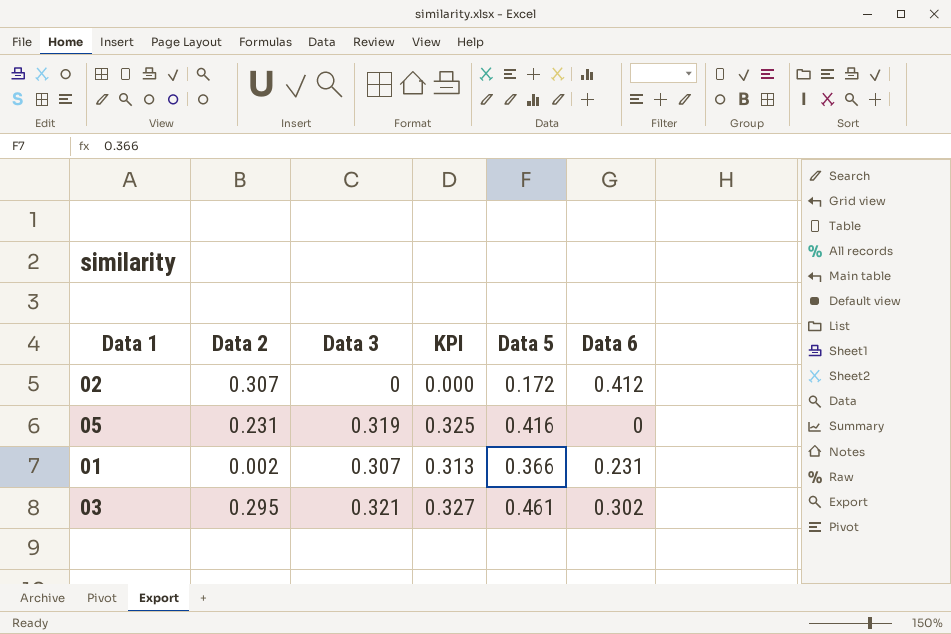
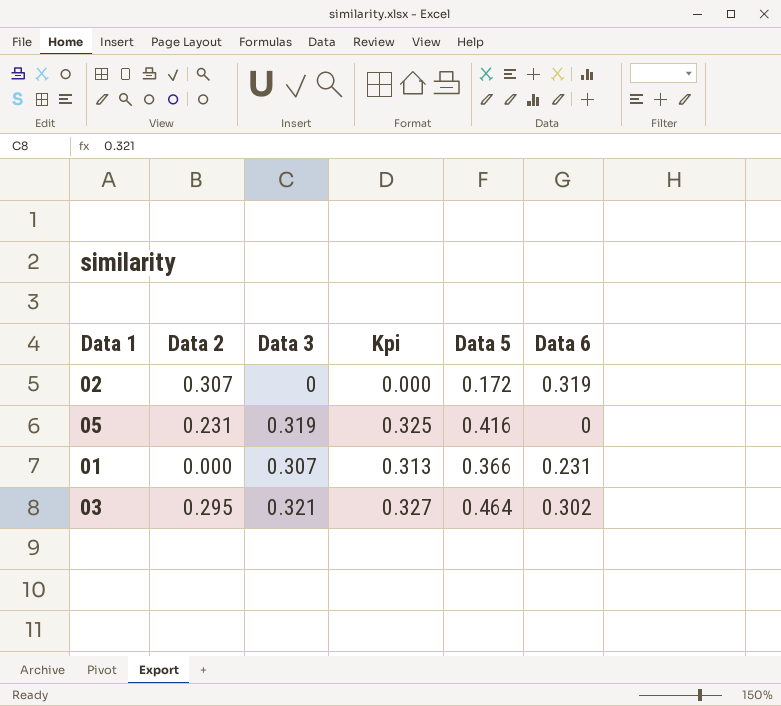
column name: KPI -> Kpi
02 | Data 6: 0.412 -> 0.319
01 | Data 2: 0.002 -> 0.000
03 | Data 5: 0.461 -> 0.464

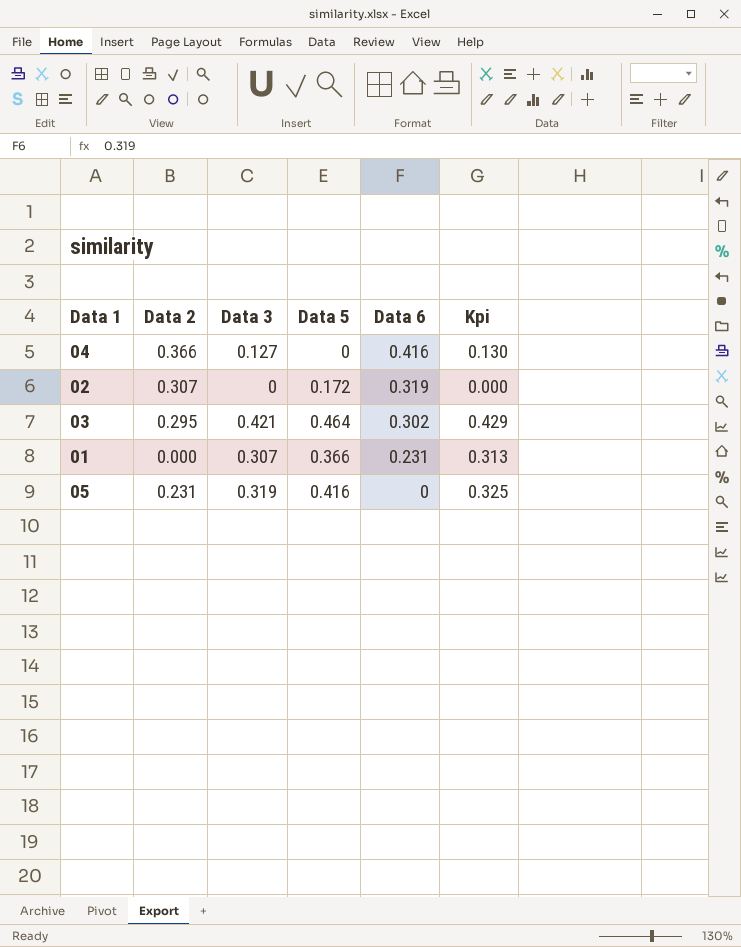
row order: none -> Data 6 descending
column Kpi | position: 4 -> 6
row 04: none -> 0.366 | 0.127 | 0 | 0.416 | 0.130
03 | Data 3: 0.321 -> 0.421
03 | Kpi: 0.327 -> 0.429

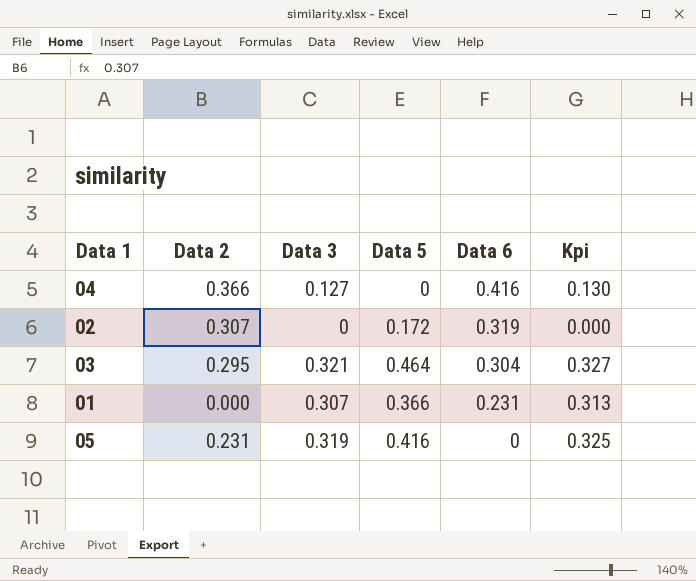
03 | Data 3: 0.421 -> 0.321
03 | Data 6: 0.302 -> 0.304
03 | Kpi: 0.429 -> 0.327

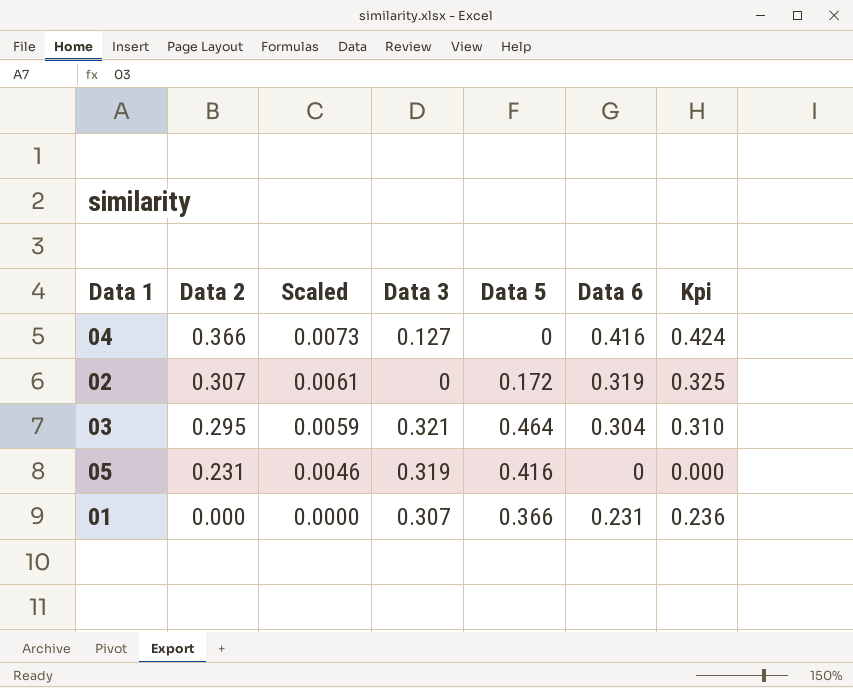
row order: Data 6 descending -> Data 2 descending
column Scaled | formula: none -> [Data 2] * 0.02
column Kpi | formula: [Data 3] * 1.02 -> [Data 6] * 1.02

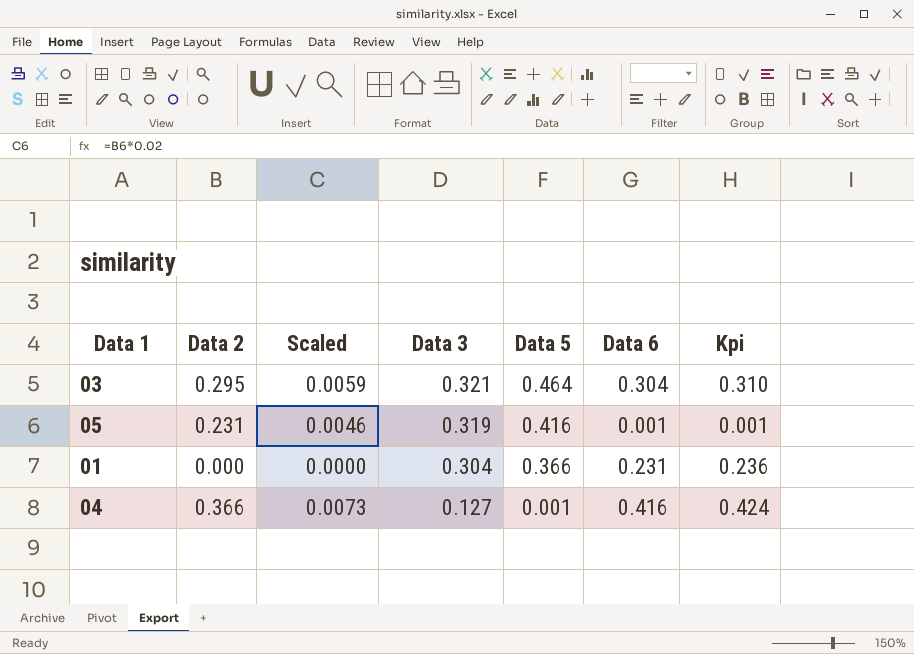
row order: Data 2 descending -> Data 3 descending
row 02: 0.307 | 0.0061 | 0 | 0.172 | 0.319 | 0.325 -> none
05 | Data 6: 0 -> 0.001
05 | Kpi: 0.000 -> 0.001
01 | Data 3: 0.307 -> 0.304
04 | Data 5: 0 -> 0.001

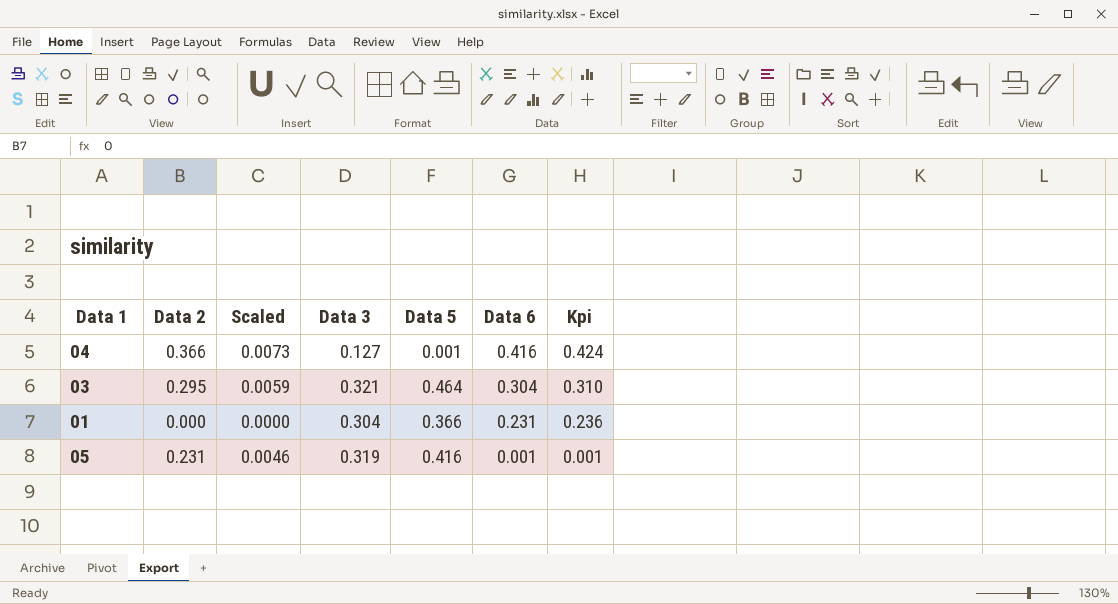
row order: Data 3 descending -> Data 6 descending

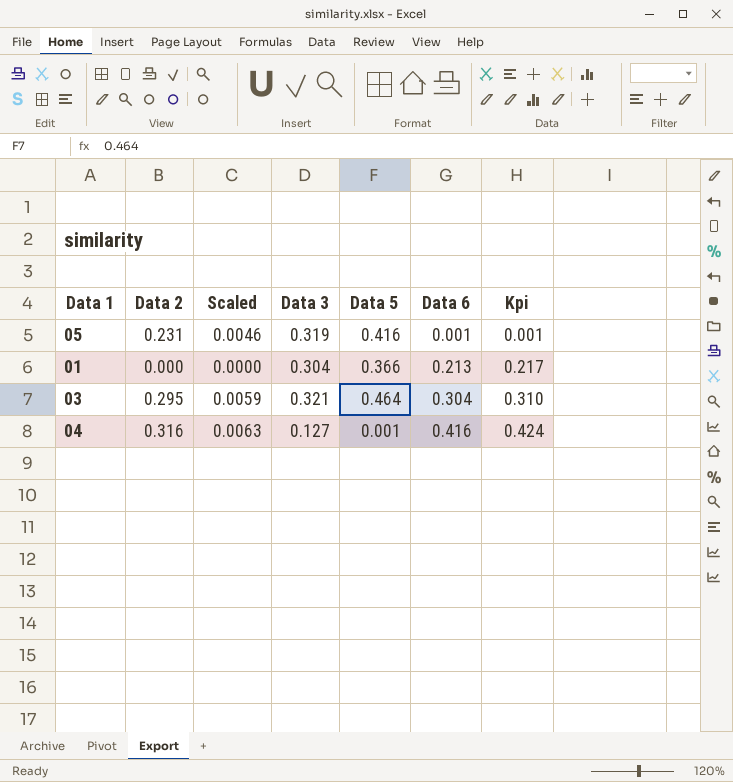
row order: Data 6 descending -> Data 6 ascending
01 | Data 6: 0.231 -> 0.213
01 | Kpi: 0.236 -> 0.217
04 | Data 2: 0.366 -> 0.316
04 | Scaled: 0.0073 -> 0.0063

